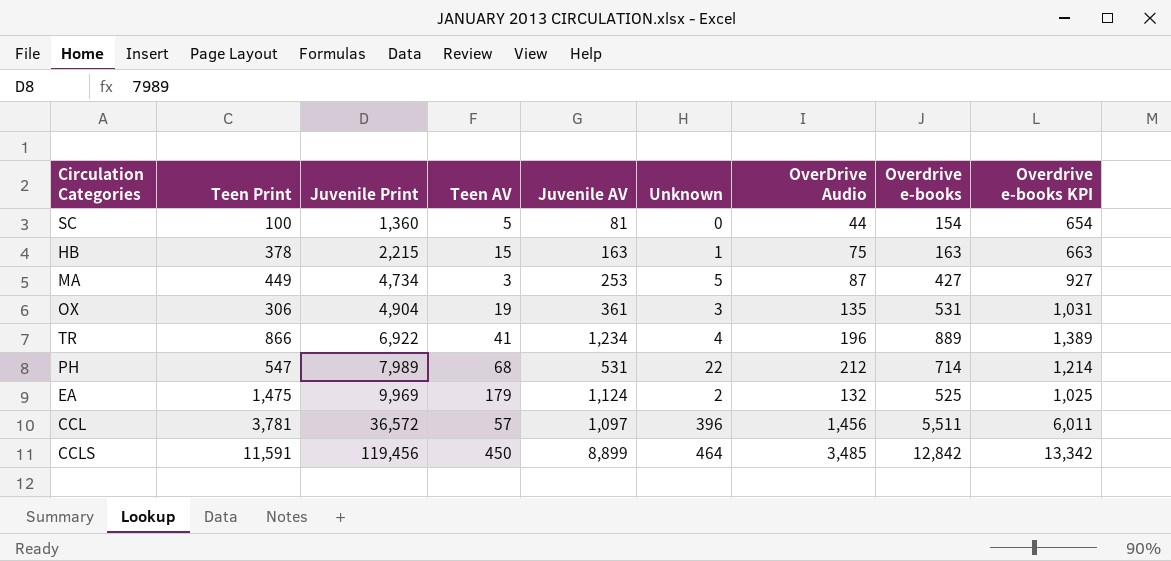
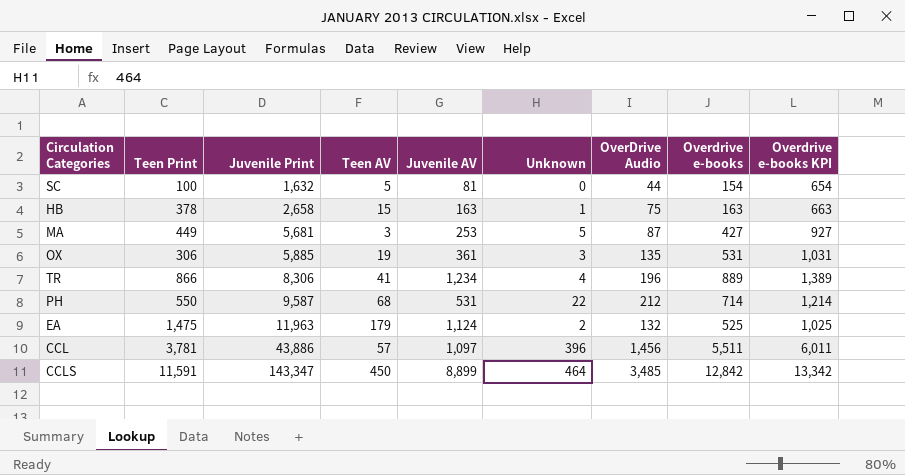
SC | Juvenile Print: 1,360 -> 1,632
HB | Juvenile Print: 2,215 -> 2,658
MA | Juvenile Print: 4,734 -> 5,681
OX | Juvenile Print: 4,904 -> 5,885
TR | Juvenile Print: 6,922 -> 8,306
PH | Teen Print: 547 -> 550
PH | Juvenile Print: 7,989 -> 9,587
EA | Juvenile Print: 9,969 -> 11,963
CCL | Juvenile Print: 36,572 -> 43,886
CCLS | Juvenile Print: 119,456 -> 143,347

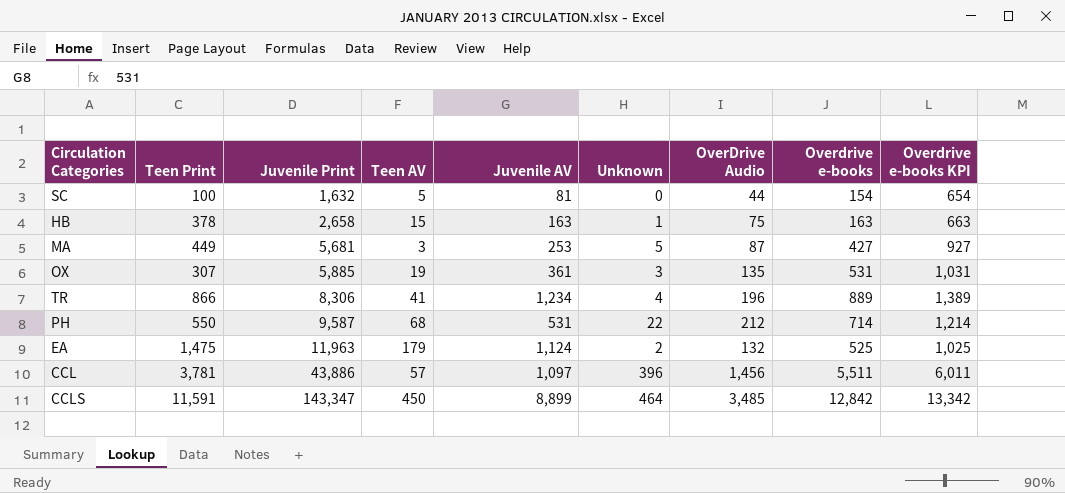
OX | Teen Print: 306 -> 307

